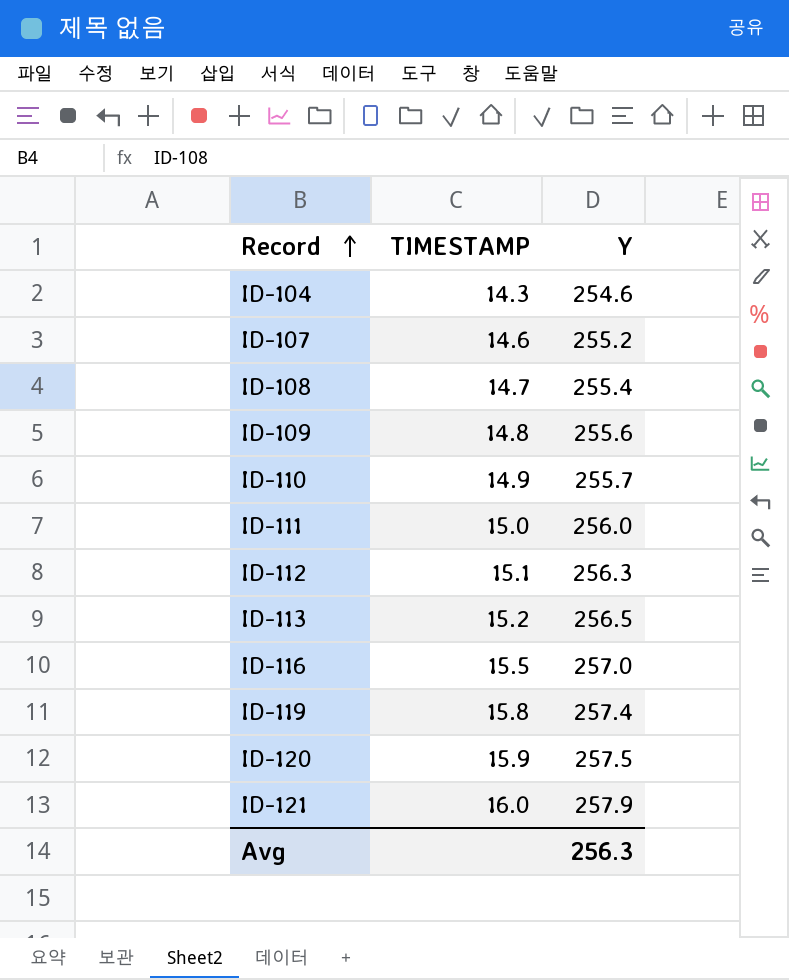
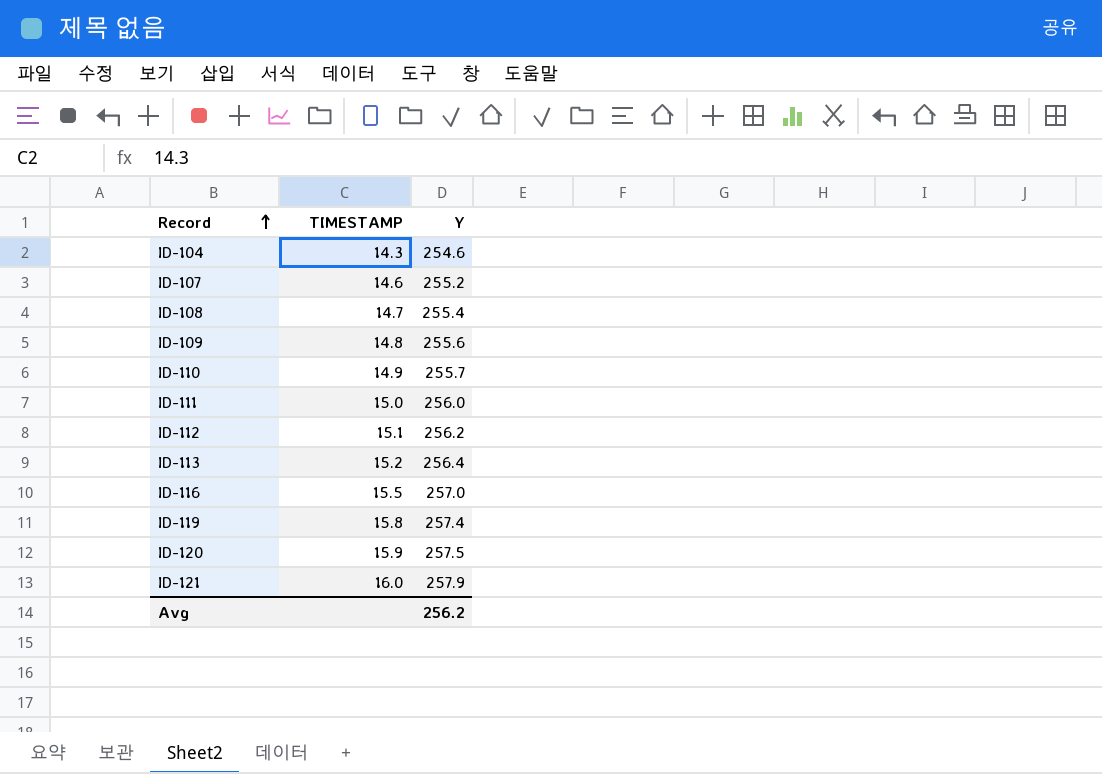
ID-112 | Y: 256.3 -> 256.2
ID-113 | Y: 256.5 -> 256.4
Avg | Y: 256.3 -> 256.2

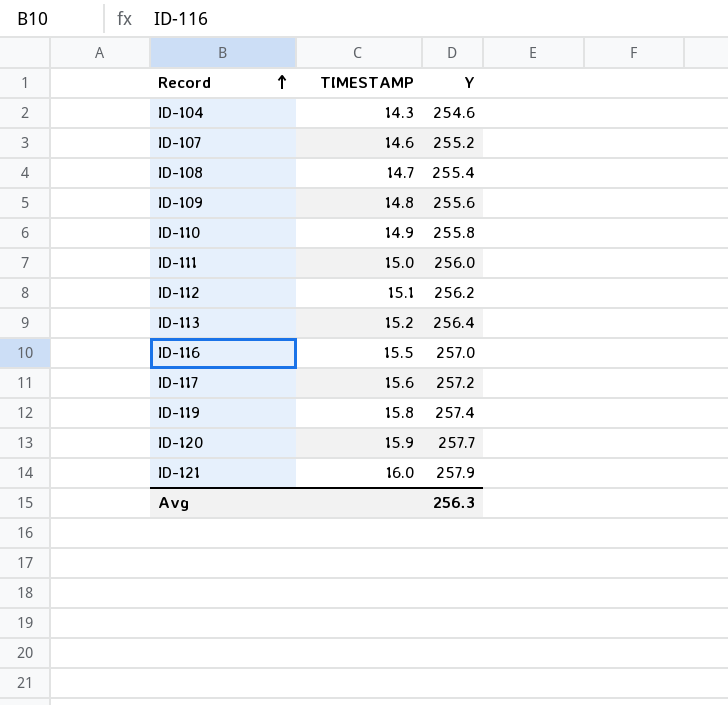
ID-110 | Y: 255.7 -> 255.8
row ID-117: none -> 15.6 | 257.2
ID-120 | Y: 257.5 -> 257.7
Avg | Y: 256.2 -> 256.3

